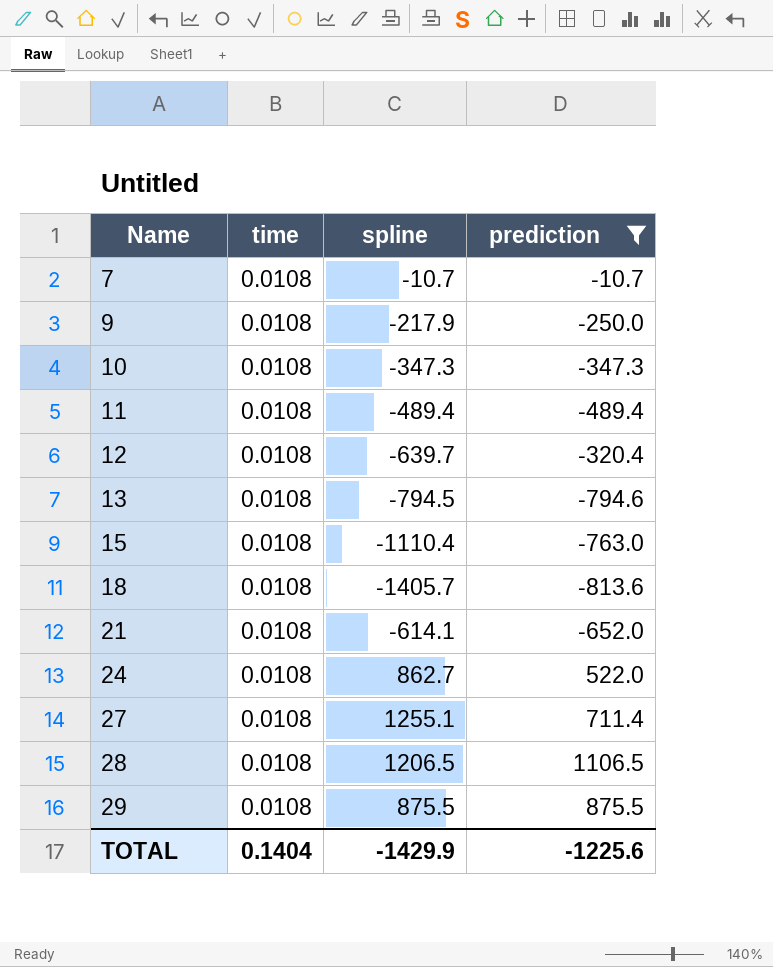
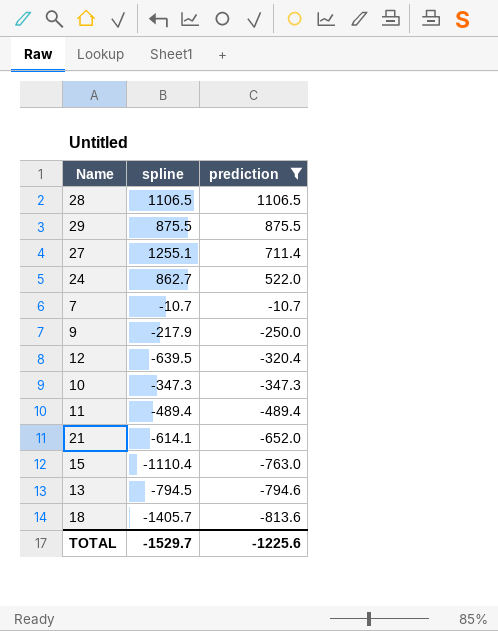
row order: Name ascending -> prediction descending
column time | position: 2 -> none
28 | spline: 1206.5 -> 1106.5
12 | spline: -639.7 -> -639.5
TOTAL | spline: -1429.9 -> -1529.7

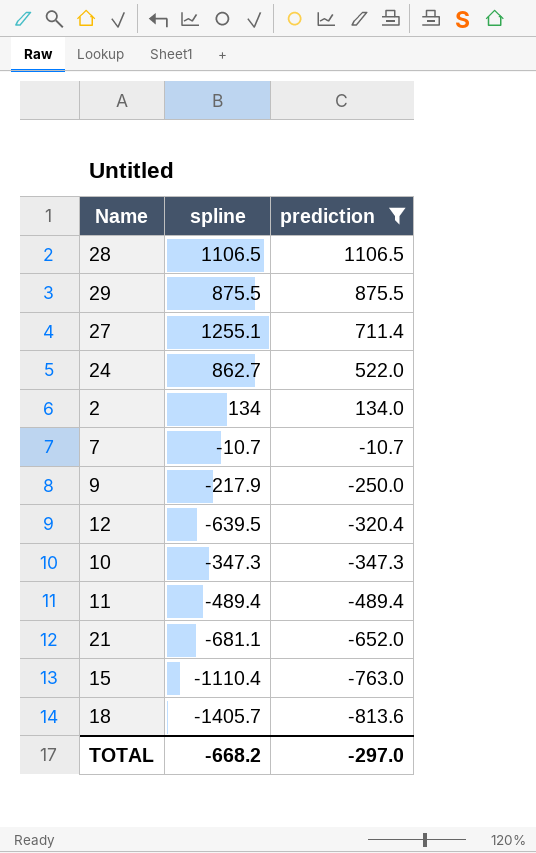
row 13: -794.5 | -794.6 -> none
row 2: none -> 134 | 134.0
21 | spline: -614.1 -> -681.1
TOTAL | spline: -1529.7 -> -668.2
TOTAL | prediction: -1225.6 -> -297.0

